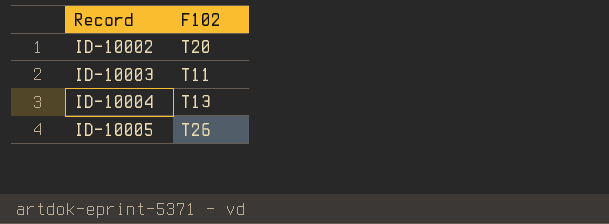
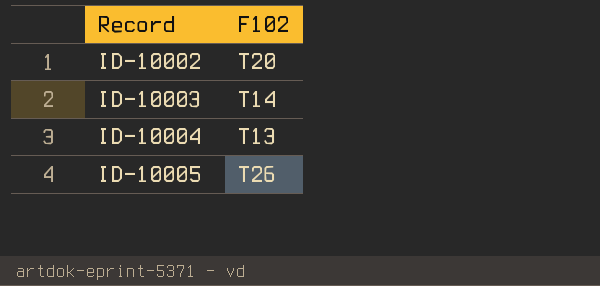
ID-10003 | F102: T11 -> T14

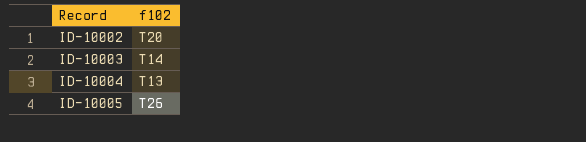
column name: F102 -> f102

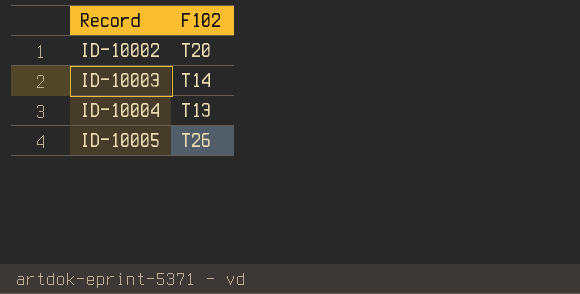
column name: f102 -> F102

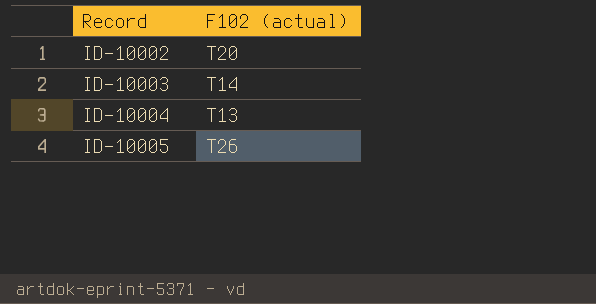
column name: F102 -> F102 (actual)

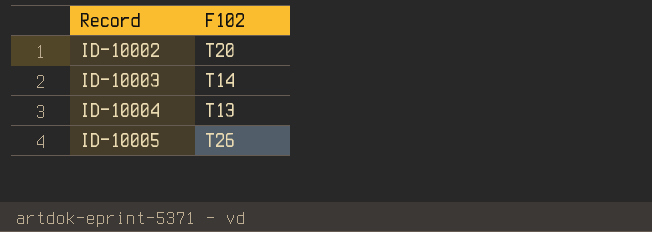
column name: F102 (actual) -> F102

